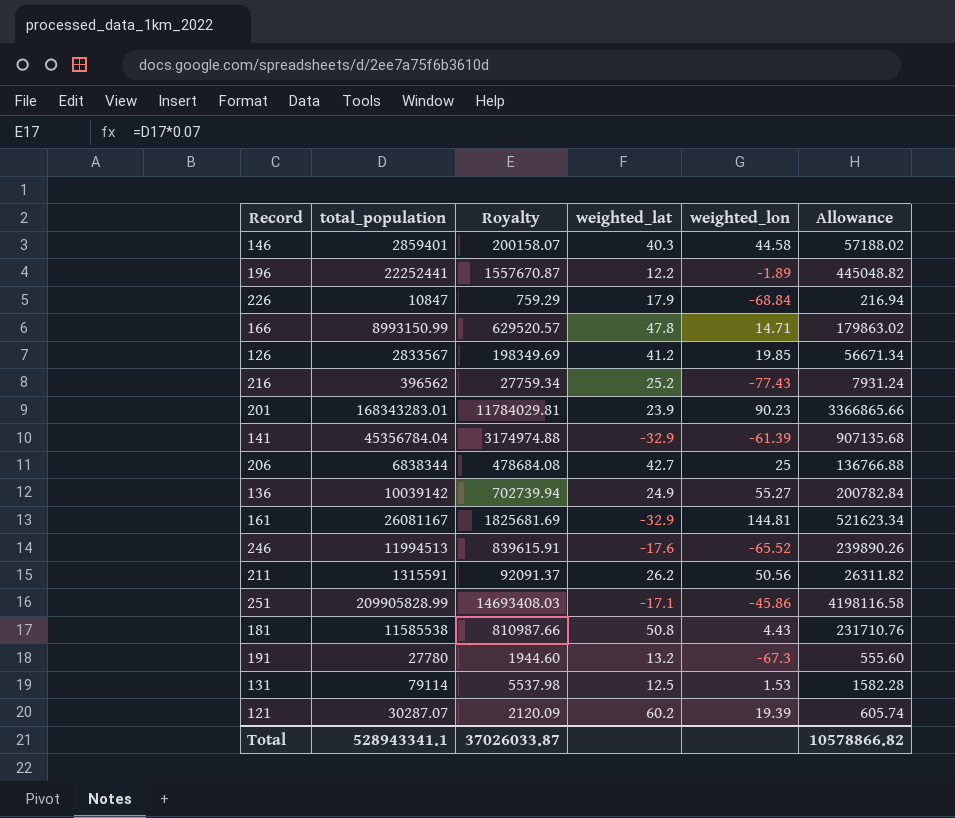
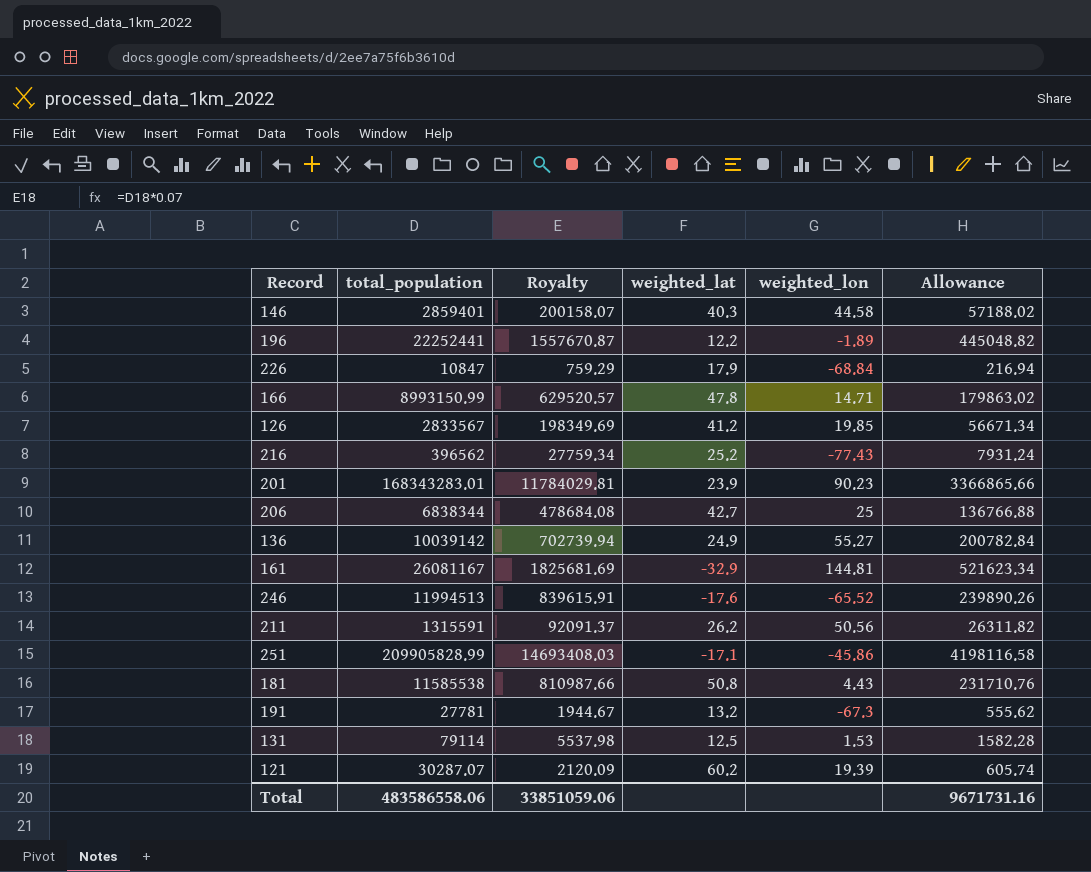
row 141: 45356784.04 | 3174974.88 | -32.9 | -61.39 | 907135.68 -> none
191 | total_population: 27780 -> 27781
191 | Royalty: 1944.60 -> 1944.67
191 | Allowance: 555.60 -> 555.62
Total | total_population: 528943341.1 -> 483586558.06
Total | Royalty: 37026033.87 -> 33851059.06
Total | Allowance: 10578866.82 -> 9671731.16

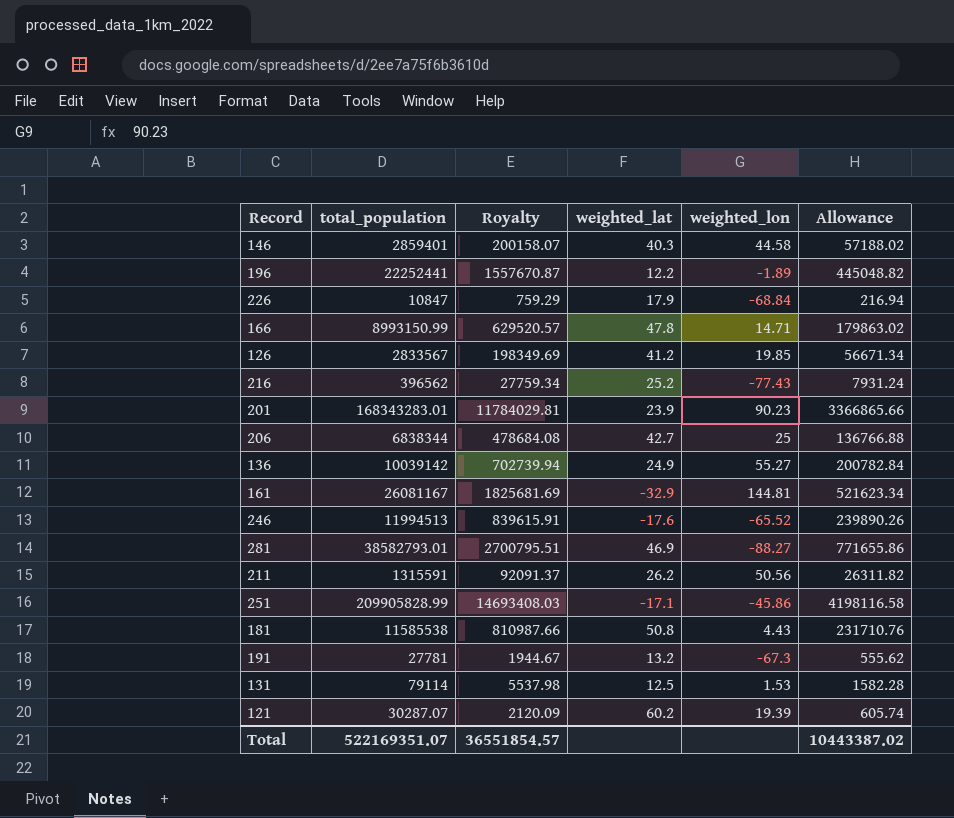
row 281: none -> 38582793.01 | 2700795.51 | 46.9 | -88.27 | 771655.86
Total | total_population: 483586558.06 -> 522169351.07
Total | Royalty: 33851059.06 -> 36551854.57
Total | Allowance: 9671731.16 -> 10443387.02

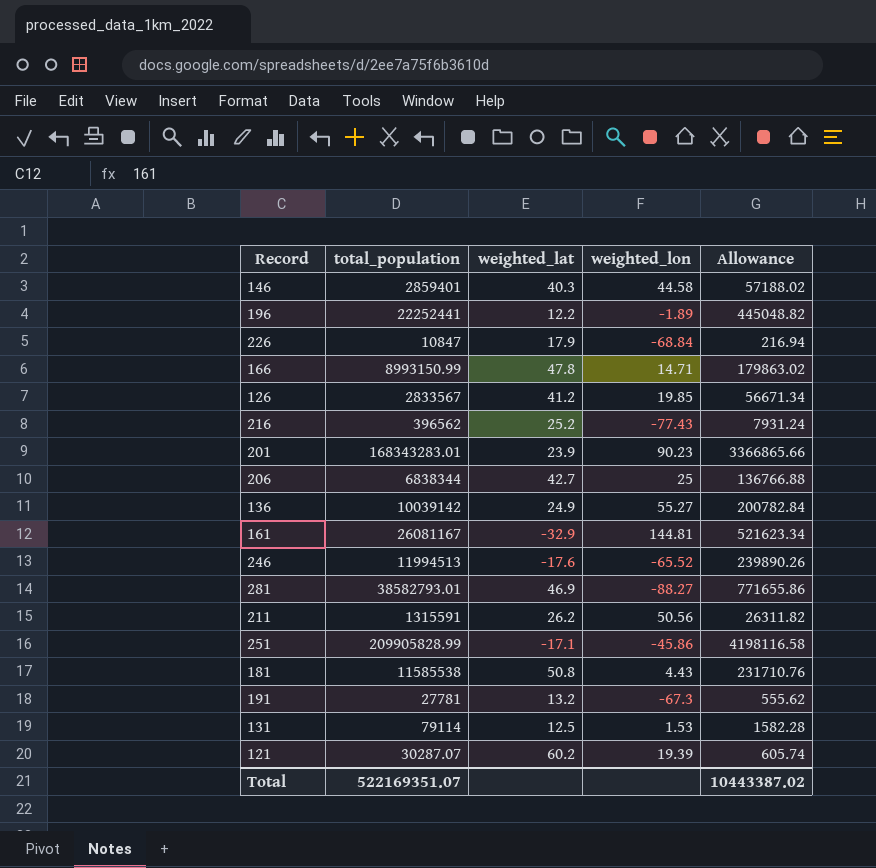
column Royalty | formula: [total_population] * 0.07 -> none

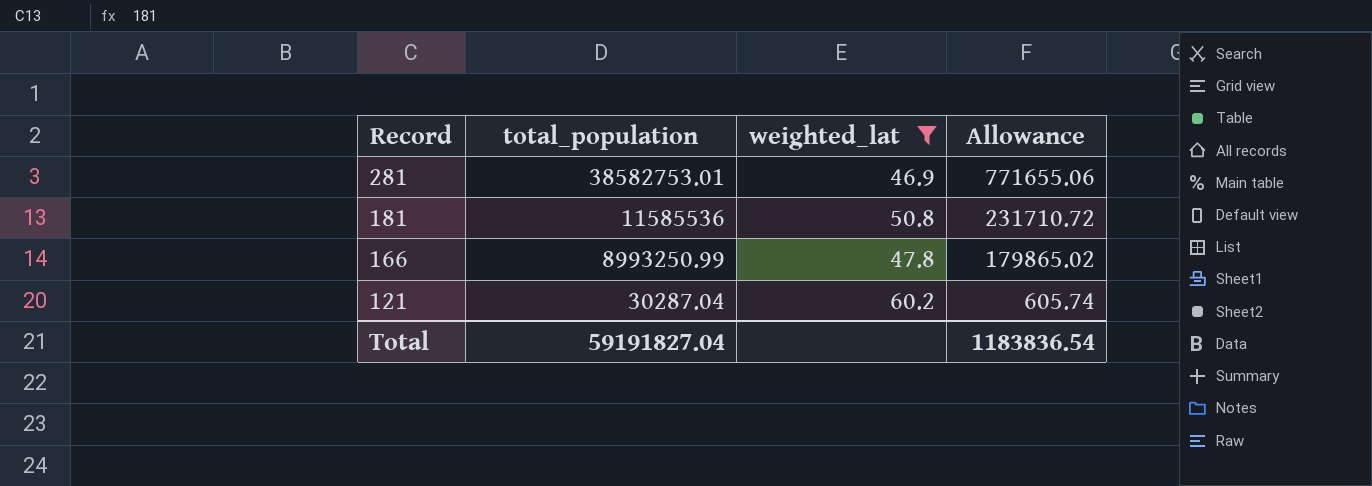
filter: none -> weighted_lat >= 46.9
row order: none -> Record descending
column weighted_lon | position: 4 -> none
281 | total_population: 38582793.01 -> 38582753.01
281 | Allowance: 771655.86 -> 771655.06
181 | total_population: 11585538 -> 11585536
181 | Allowance: 231710.76 -> 231710.72
166 | total_population: 8993150.99 -> 8993250.99
166 | Allowance: 179863.02 -> 179865.02
121 | total_population: 30287.07 -> 30287.04
Total | total_population: 522169351.07 -> 59191827.04
Total | Allowance: 10443387.02 -> 1183836.54

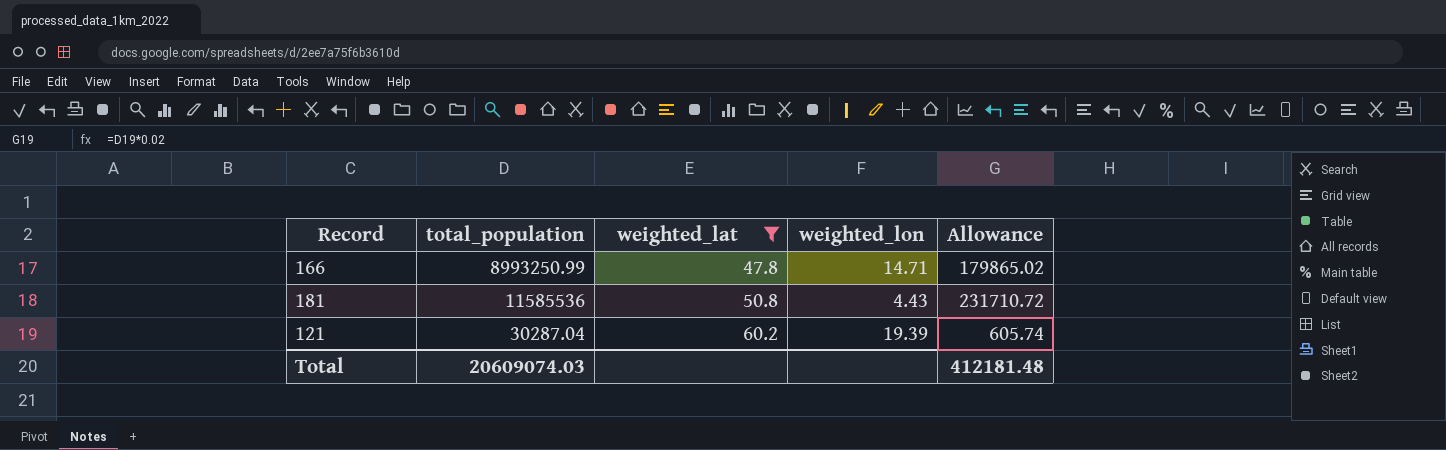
row order: Record descending -> weighted_lat ascending
column weighted_lon | position: none -> 4
row 281: 38582753.01 | 46.9 | 771655.06 -> none
Total | total_population: 59191827.04 -> 20609074.03
Total | Allowance: 1183836.54 -> 412181.48

